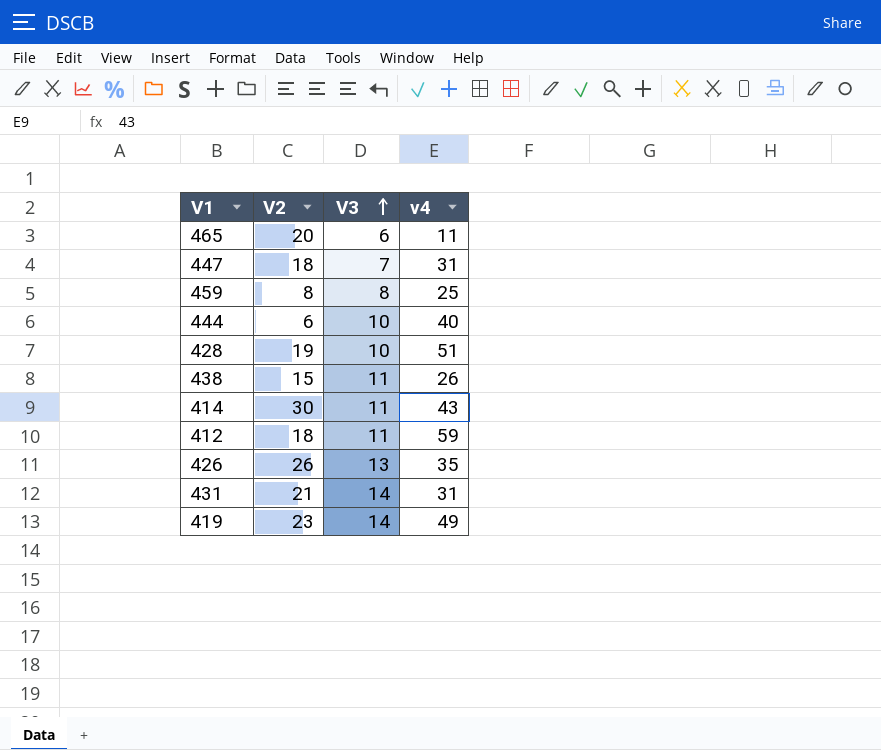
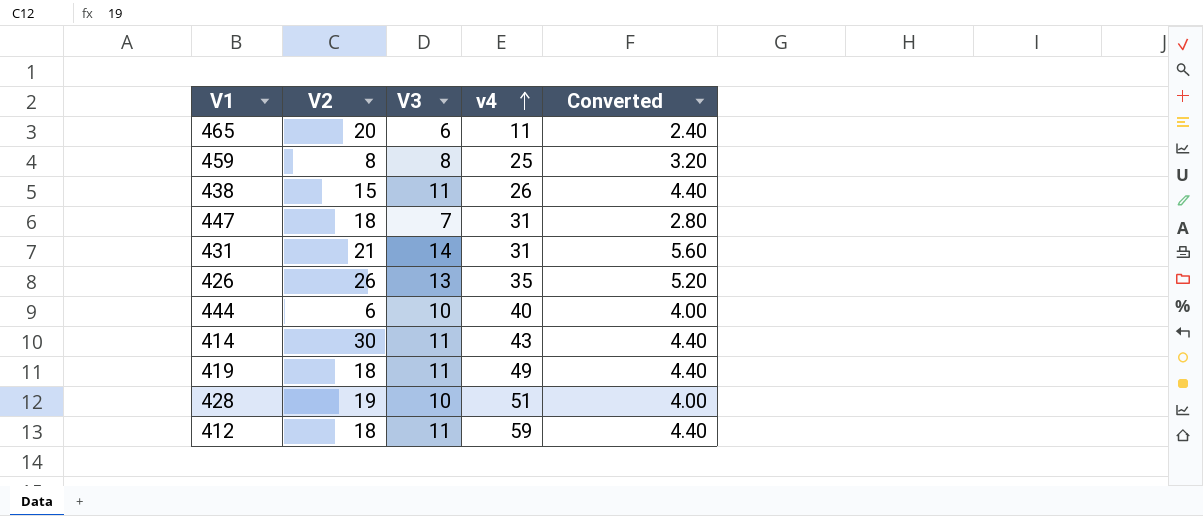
row order: V3 ascending -> v4 ascending
column Converted | formula: none -> [V3] * 0.4
419 | V2: 23 -> 18
419 | V3: 14 -> 11

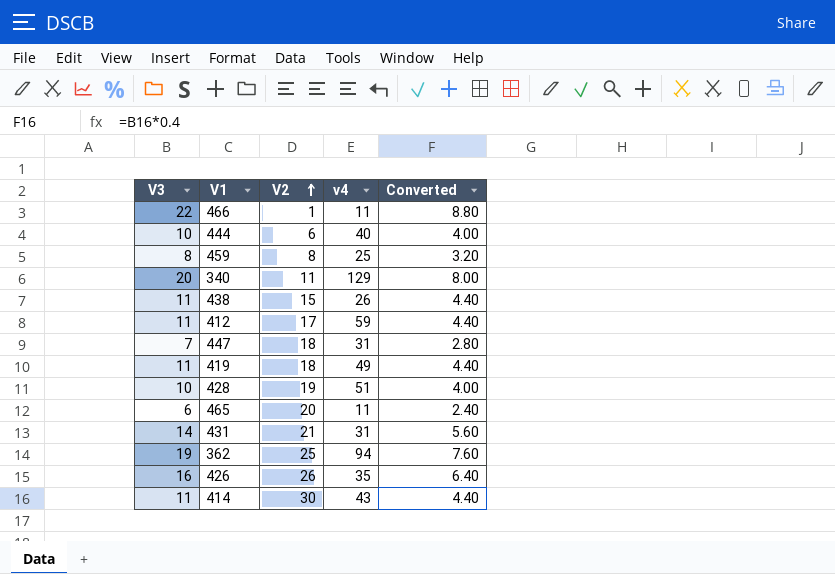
row order: v4 ascending -> V2 ascending
column V3 | position: 3 -> 1
row 466: none -> 22 | 1 | 11 | 8.80
row 340: none -> 20 | 11 | 129 | 8.00
412 | V2: 18 -> 17
row 362: none -> 19 | 25 | 94 | 7.60
426 | V3: 13 -> 16
426 | Converted: 5.20 -> 6.40

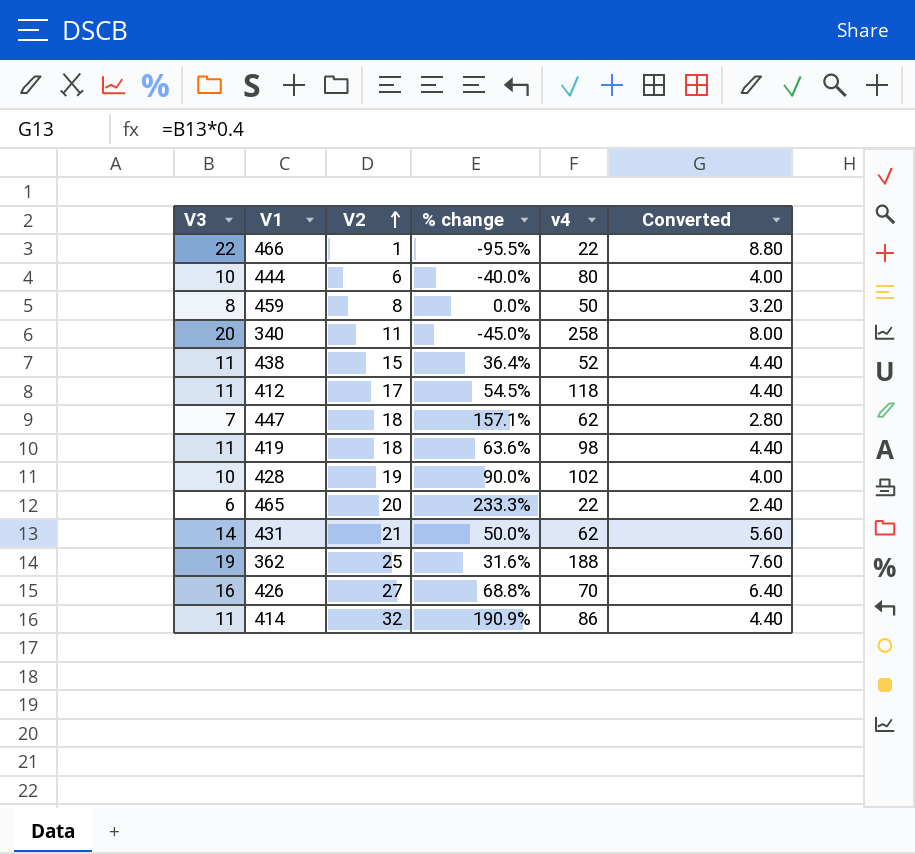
column % change | formula: none -> ([V2] - [V3]) / [V3]
466 | v4: 11 -> 22
444 | v4: 40 -> 80
459 | v4: 25 -> 50
340 | v4: 129 -> 258
438 | v4: 26 -> 52
412 | v4: 59 -> 118
447 | v4: 31 -> 62
419 | v4: 49 -> 98
428 | v4: 51 -> 102
465 | v4: 11 -> 22
431 | v4: 31 -> 62
362 | v4: 94 -> 188
426 | V2: 26 -> 27
426 | v4: 35 -> 70
414 | V2: 30 -> 32
414 | v4: 43 -> 86

